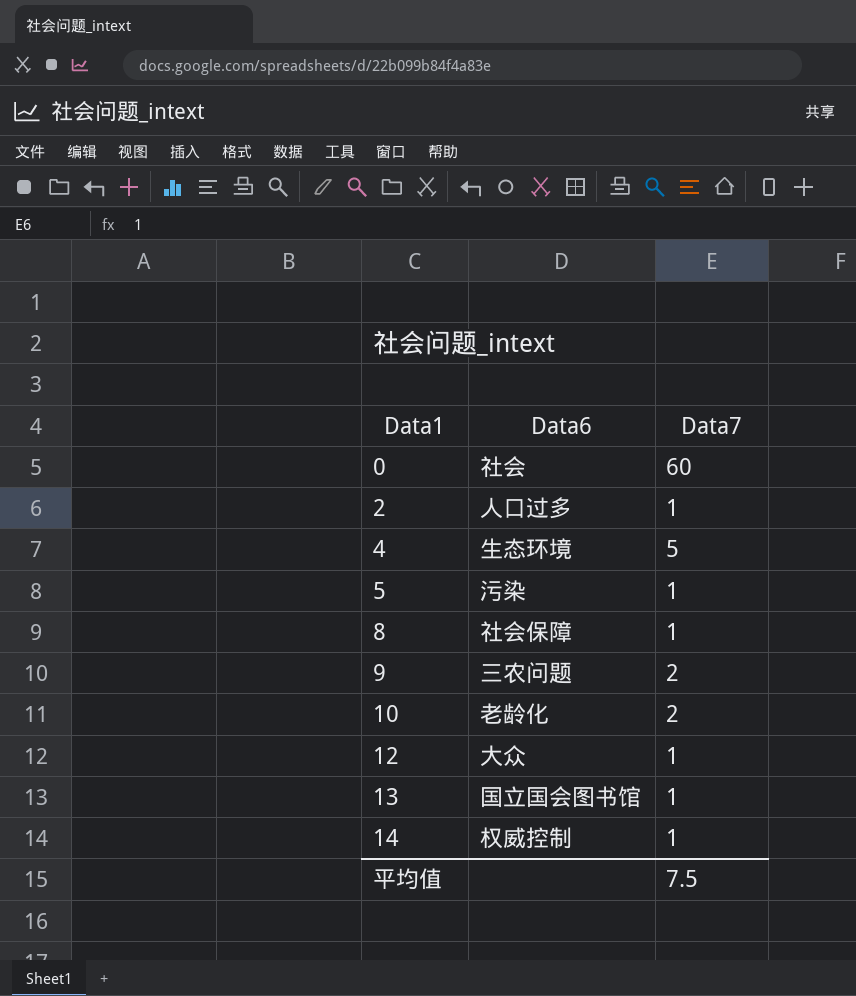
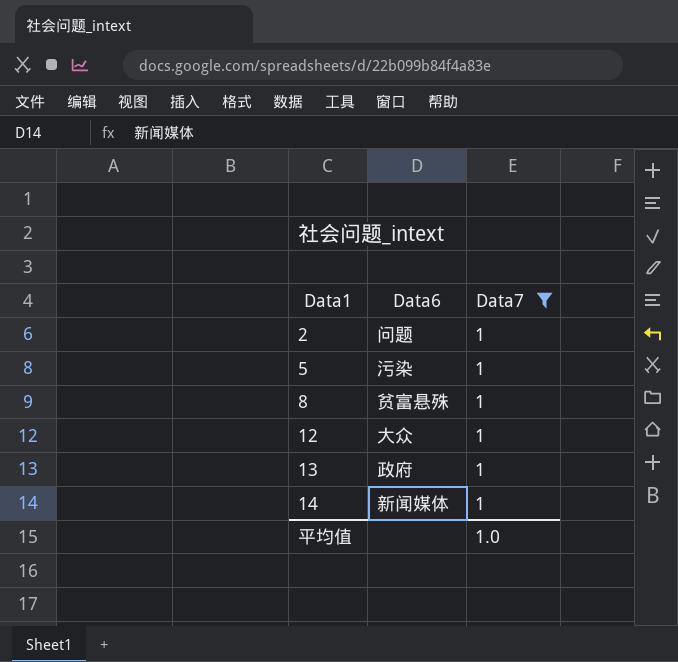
filter: none -> Data7 = 1
2 | Data6: 人口过多 -> 问题
8 | Data6: 社会保障 -> 贫富悬殊
13 | Data6: 国立国会图书馆 -> 政府
14 | Data6: 权威控制 -> 新闻媒体
平均值 | Data7: 7.5 -> 1.0

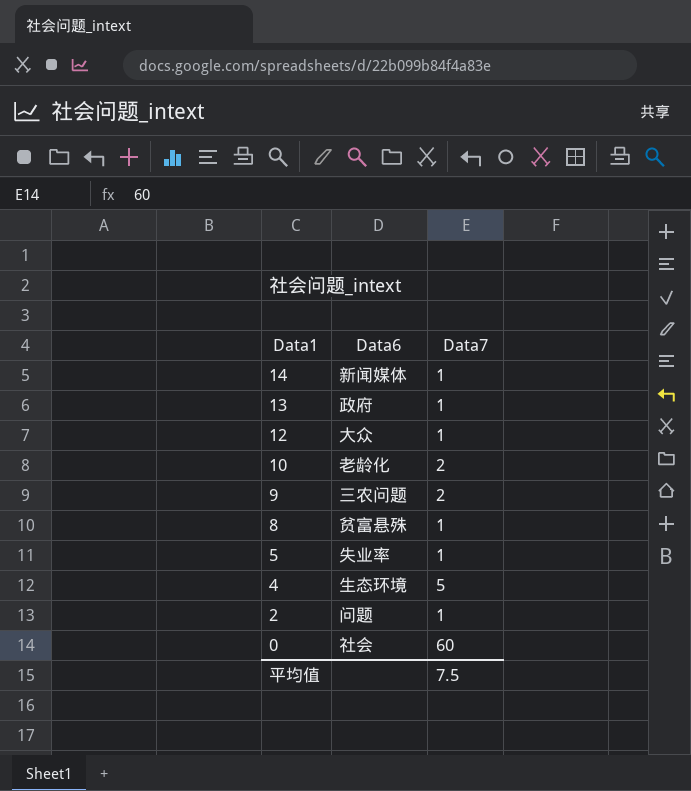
filter: Data7 = 1 -> none
row order: Data1 ascending -> Data1 descending
5 | Data6: 污染 -> 失业率
平均值 | Data7: 1.0 -> 7.5

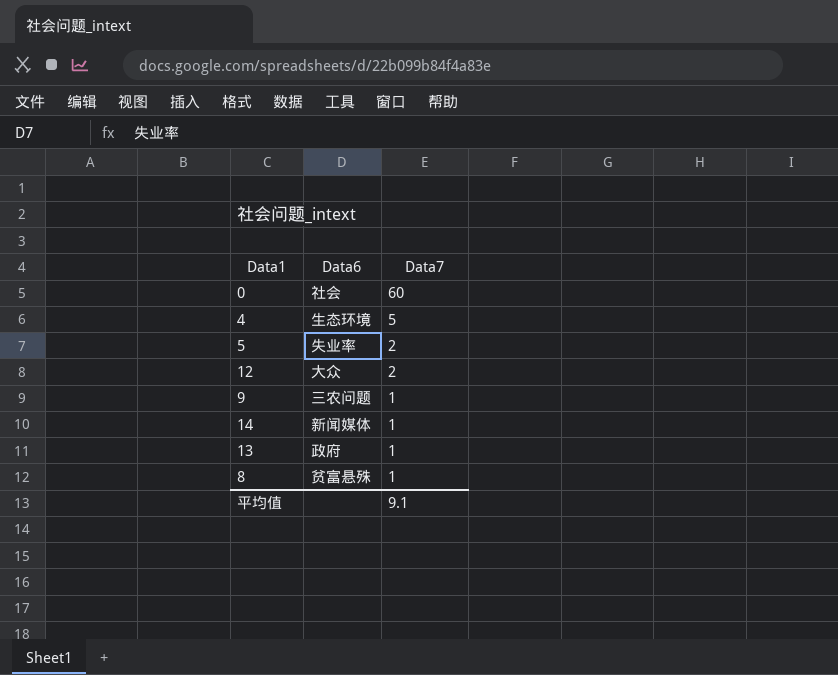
row order: Data1 descending -> Data7 descending
row 10: 老龄化 | 2 -> none
row 2: 问题 | 1 -> none
5 | Data7: 1 -> 2
12 | Data7: 1 -> 2
9 | Data7: 2 -> 1
平均值 | Data7: 7.5 -> 9.1

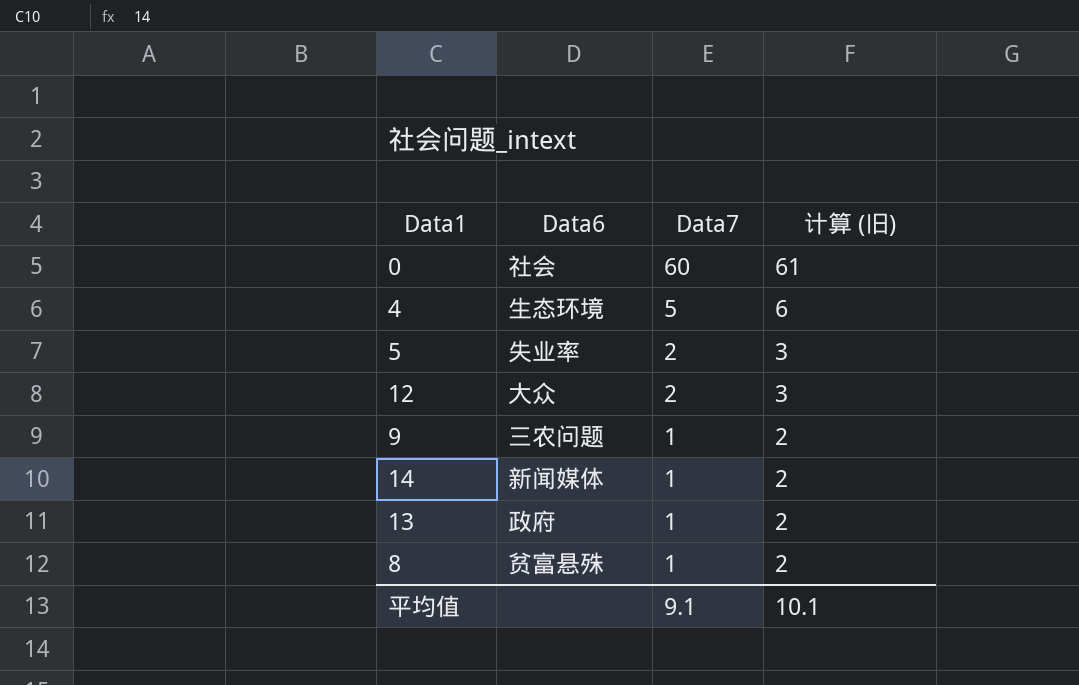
column 计算 (旧) | formula: none -> [Data7] + 1

